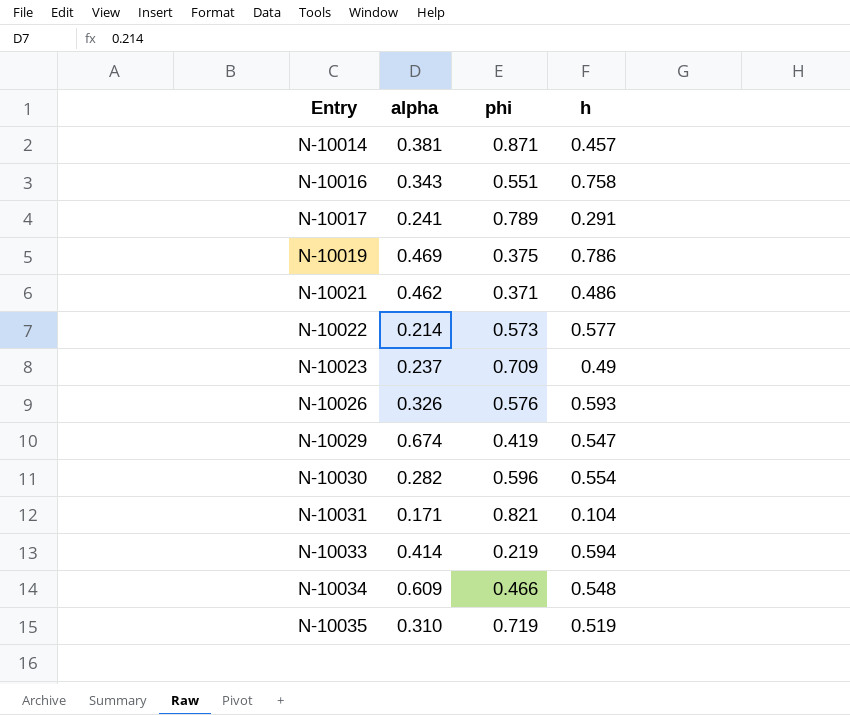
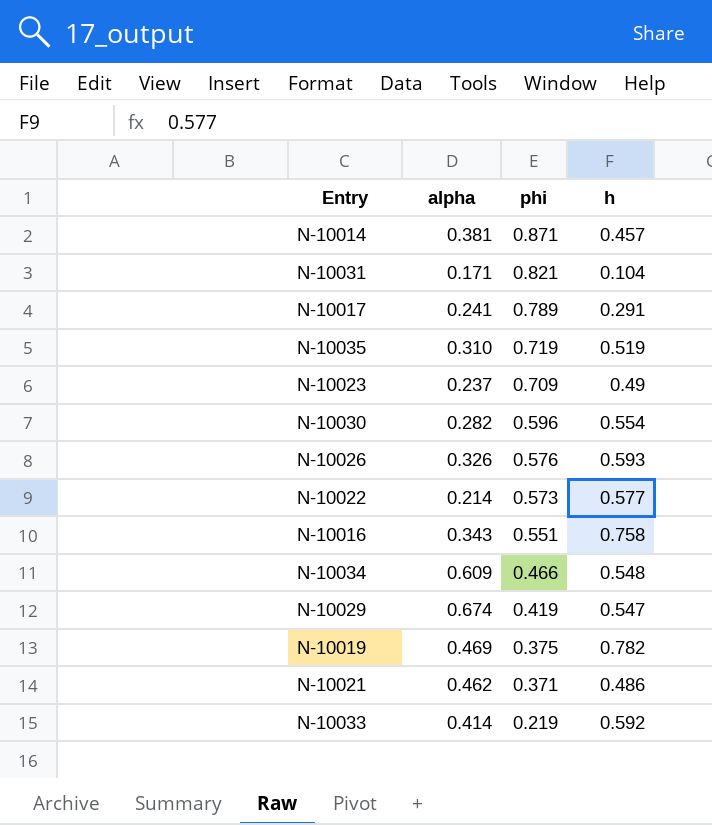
row order: Entry ascending -> phi descending
N-10019 | h: 0.786 -> 0.782
N-10033 | h: 0.594 -> 0.592

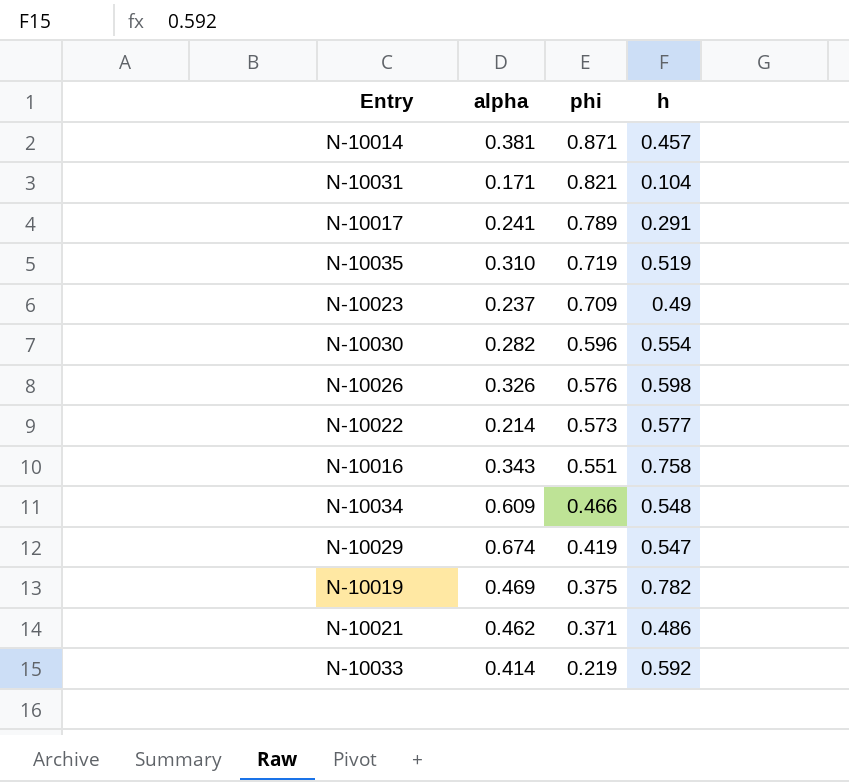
N-10026 | h: 0.593 -> 0.598

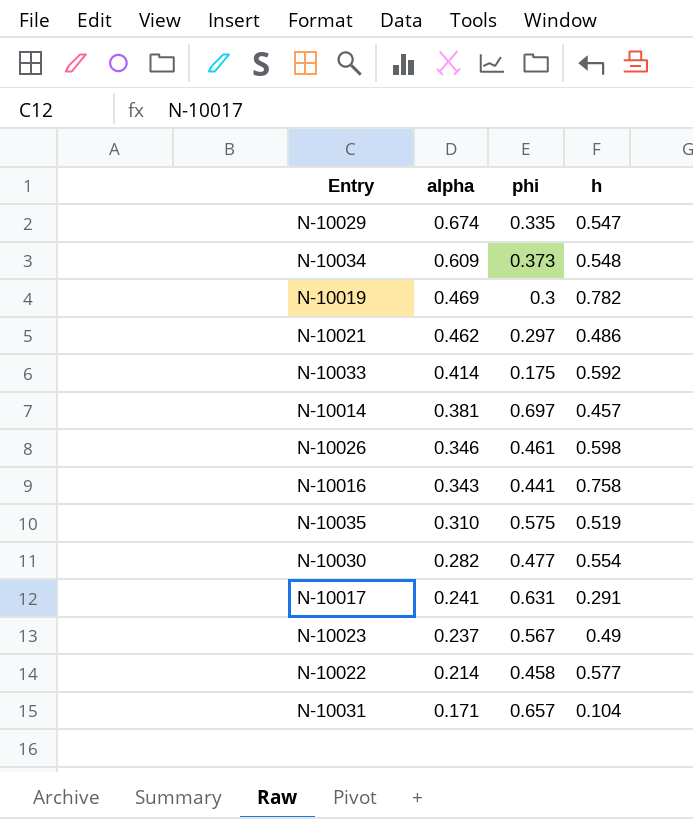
row order: phi descending -> alpha descending
N-10029 | phi: 0.419 -> 0.335
N-10034 | phi: 0.466 -> 0.373
N-10019 | phi: 0.375 -> 0.3
N-10021 | phi: 0.371 -> 0.297
N-10033 | phi: 0.219 -> 0.175
N-10014 | phi: 0.871 -> 0.697
N-10026 | alpha: 0.326 -> 0.346
N-10026 | phi: 0.576 -> 0.461
N-10016 | phi: 0.551 -> 0.441
N-10035 | phi: 0.719 -> 0.575
N-10030 | phi: 0.596 -> 0.477
N-10017 | phi: 0.789 -> 0.631
N-10023 | phi: 0.709 -> 0.567
N-10022 | phi: 0.573 -> 0.458
N-10031 | phi: 0.821 -> 0.657

